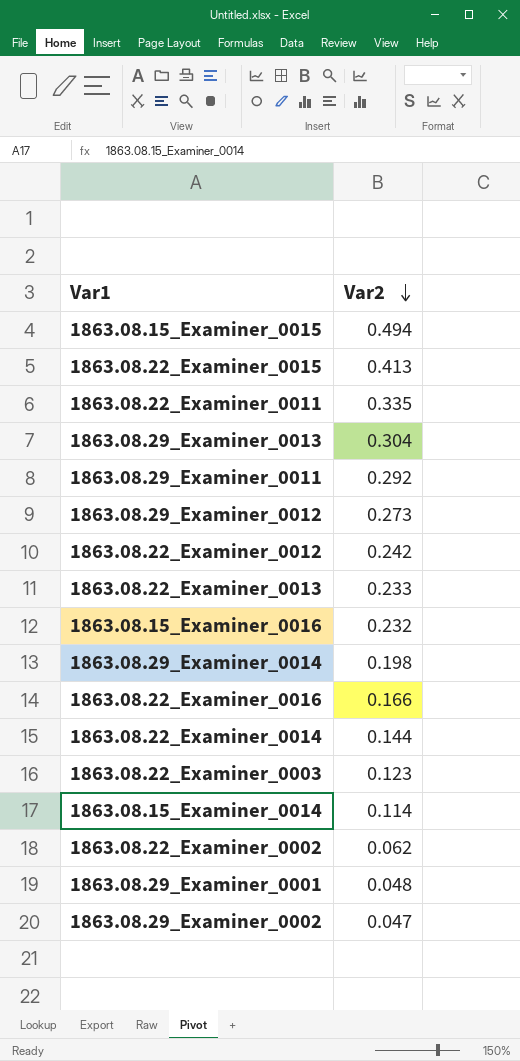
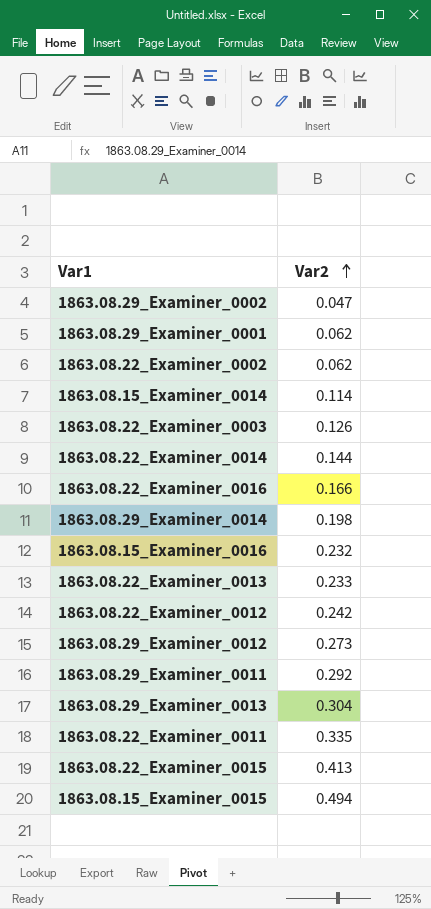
row order: Var2 descending -> Var2 ascending
1863.08.29_Examiner_0001 | Var2: 0.048 -> 0.062
1863.08.22_Examiner_0003 | Var2: 0.123 -> 0.126

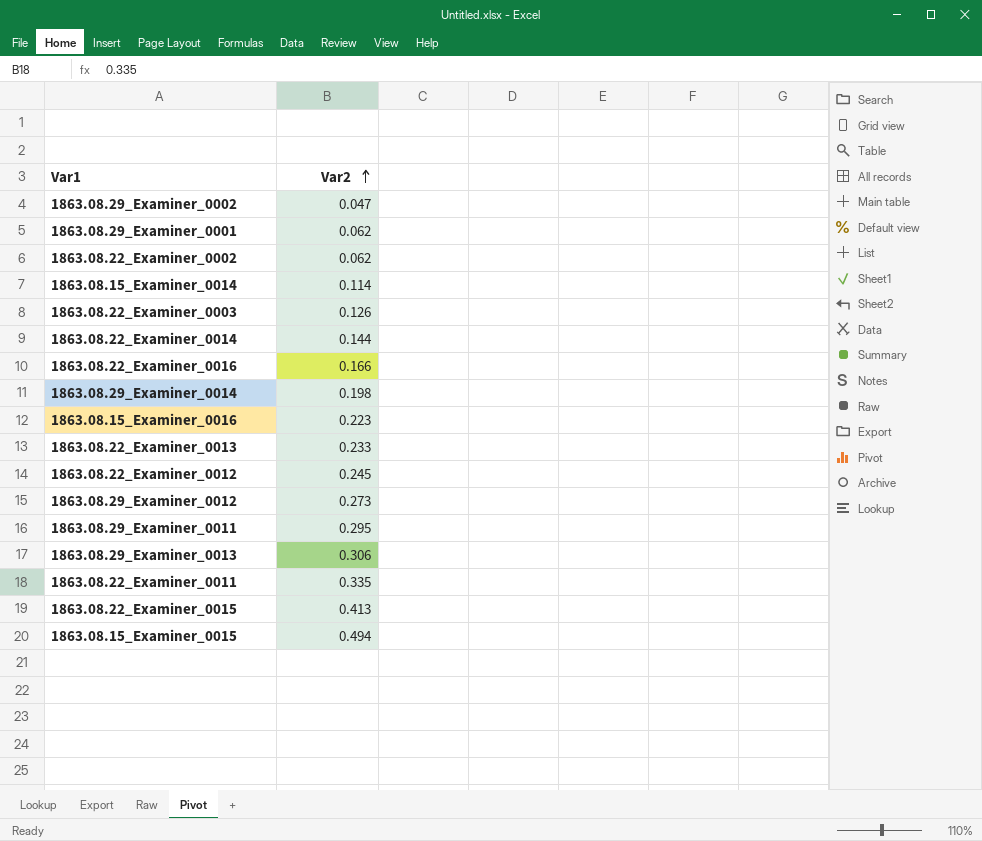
1863.08.15_Examiner_0016 | Var2: 0.232 -> 0.223
1863.08.22_Examiner_0012 | Var2: 0.242 -> 0.245
1863.08.29_Examiner_0011 | Var2: 0.292 -> 0.295
1863.08.29_Examiner_0013 | Var2: 0.304 -> 0.306

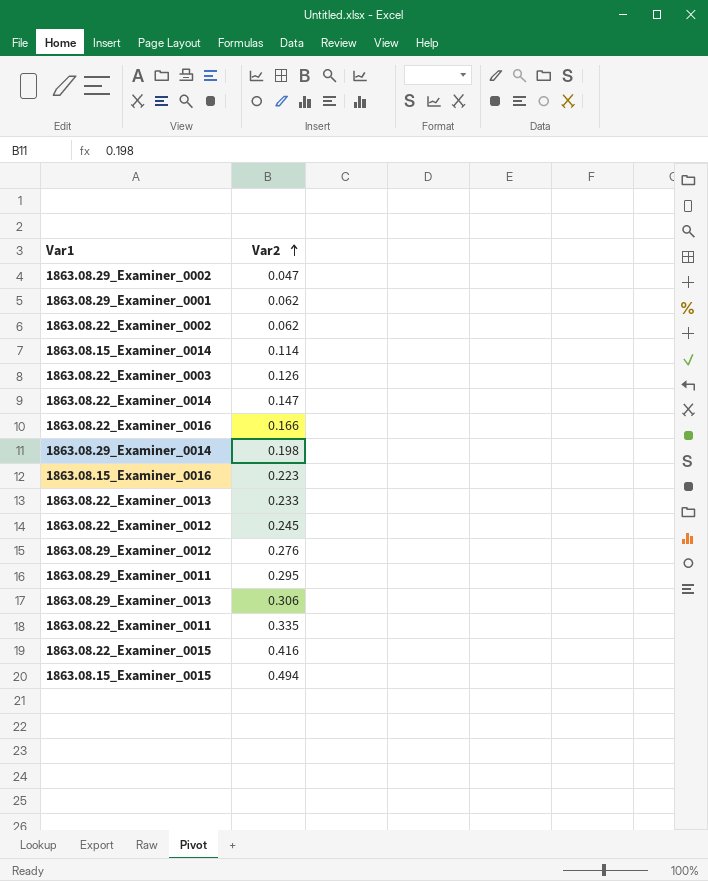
1863.08.22_Examiner_0014 | Var2: 0.144 -> 0.147
1863.08.29_Examiner_0012 | Var2: 0.273 -> 0.276
1863.08.22_Examiner_0015 | Var2: 0.413 -> 0.416

